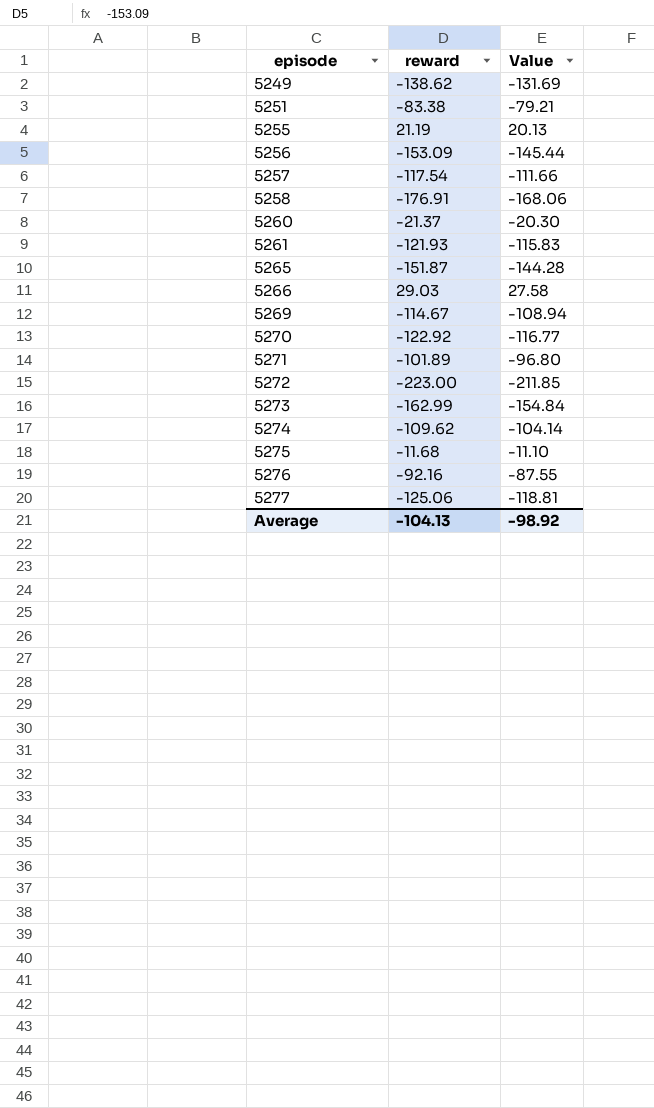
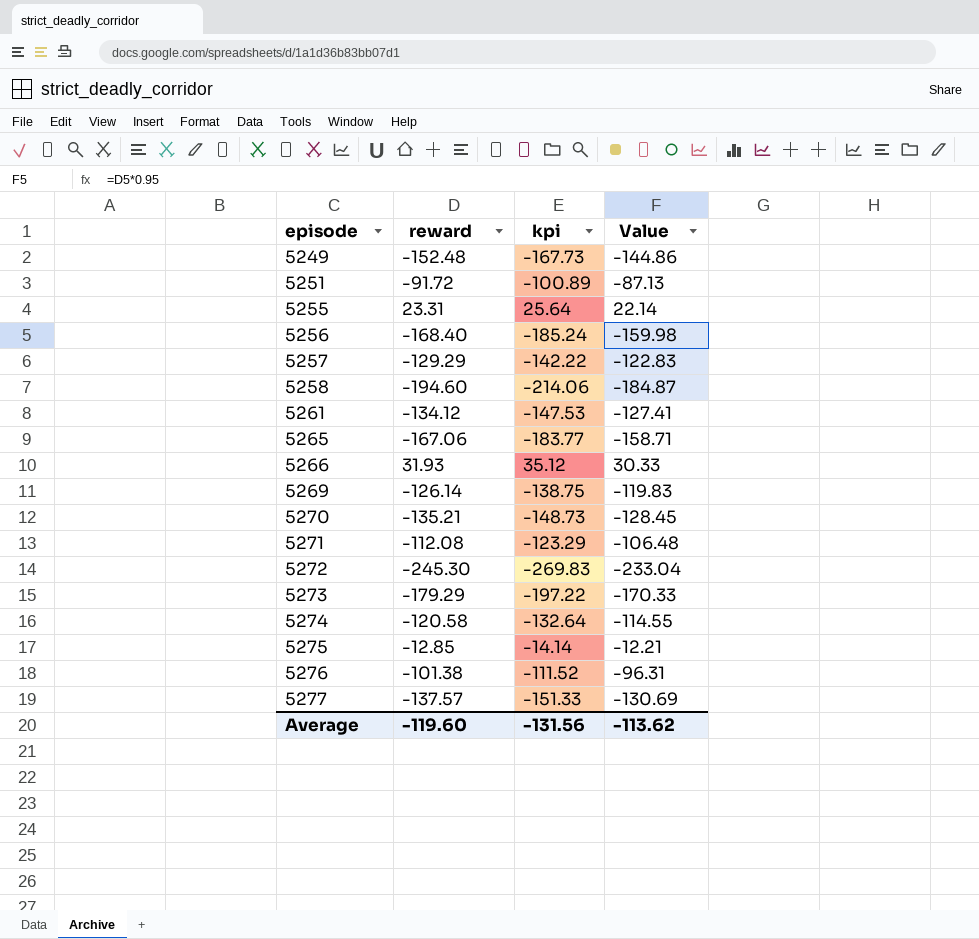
column kpi | formula: none -> [reward] * 1.1
row 5260: -21.37 | -20.30 -> none
5249 | reward: -138.62 -> -152.48
5249 | Value: -131.69 -> -144.86
5251 | reward: -83.38 -> -91.72
5251 | Value: -79.21 -> -87.13
5255 | reward: 21.19 -> 23.31
5255 | Value: 20.13 -> 22.14
5256 | reward: -153.09 -> -168.40
5256 | Value: -145.44 -> -159.98
5257 | reward: -117.54 -> -129.29
5257 | Value: -111.66 -> -122.83
5258 | reward: -176.91 -> -194.60
5258 | Value: -168.06 -> -184.87
5261 | reward: -121.93 -> -134.12
5261 | Value: -115.83 -> -127.41
5265 | reward: -151.87 -> -167.06
5265 | Value: -144.28 -> -158.71
5266 | reward: 29.03 -> 31.93
5266 | Value: 27.58 -> 30.33
5269 | reward: -114.67 -> -126.14
5269 | Value: -108.94 -> -119.83
5270 | reward: -122.92 -> -135.21
5270 | Value: -116.77 -> -128.45
5271 | reward: -101.89 -> -112.08
5271 | Value: -96.80 -> -106.48
5272 | reward: -223.00 -> -245.30
5272 | Value: -211.85 -> -233.04
5273 | reward: -162.99 -> -179.29
5273 | Value: -154.84 -> -170.33
5274 | reward: -109.62 -> -120.58
5274 | Value: -104.14 -> -114.55
5275 | reward: -11.68 -> -12.85
5275 | Value: -11.10 -> -12.21
5276 | reward: -92.16 -> -101.38
5276 | Value: -87.55 -> -96.31
5277 | reward: -125.06 -> -137.57
5277 | Value: -118.81 -> -130.69
Average | reward: -104.13 -> -119.60
Average | Value: -98.92 -> -113.62

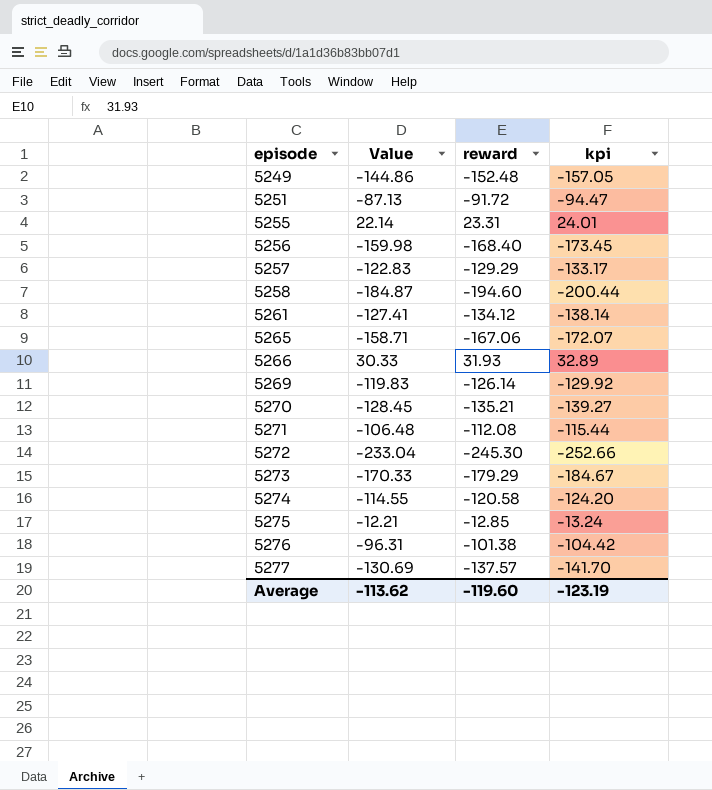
column Value | position: 4 -> 2
column kpi | formula: [reward] * 1.1 -> [reward] * 1.03
Average | kpi: -131.56 -> -123.19

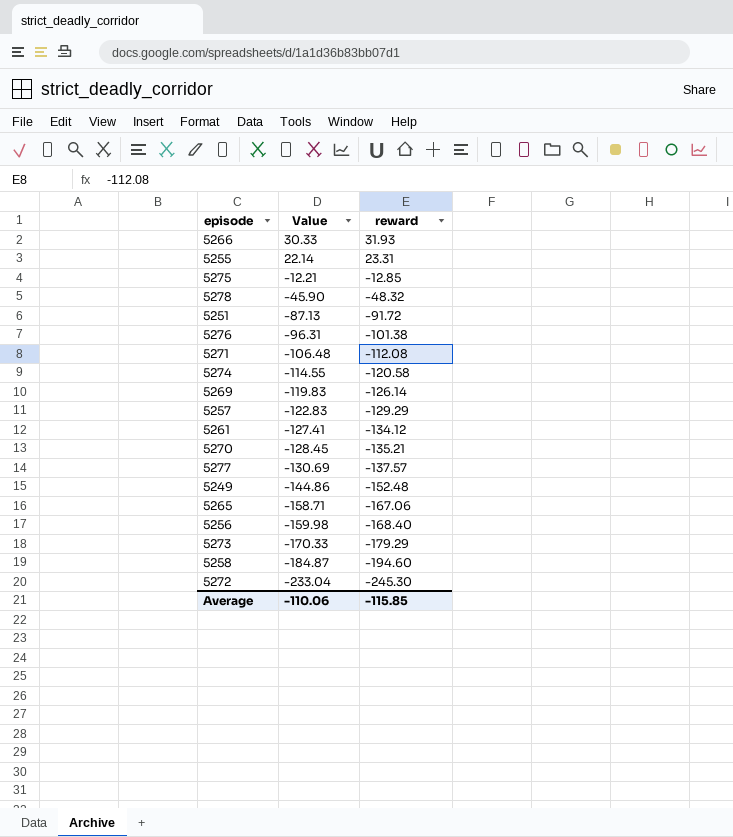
row order: episode ascending -> Value descending
column kpi | formula: [reward] * 1.03 -> none
row 5278: none -> -45.90 | -48.32
Average | Value: -113.62 -> -110.06
Average | reward: -119.60 -> -115.85

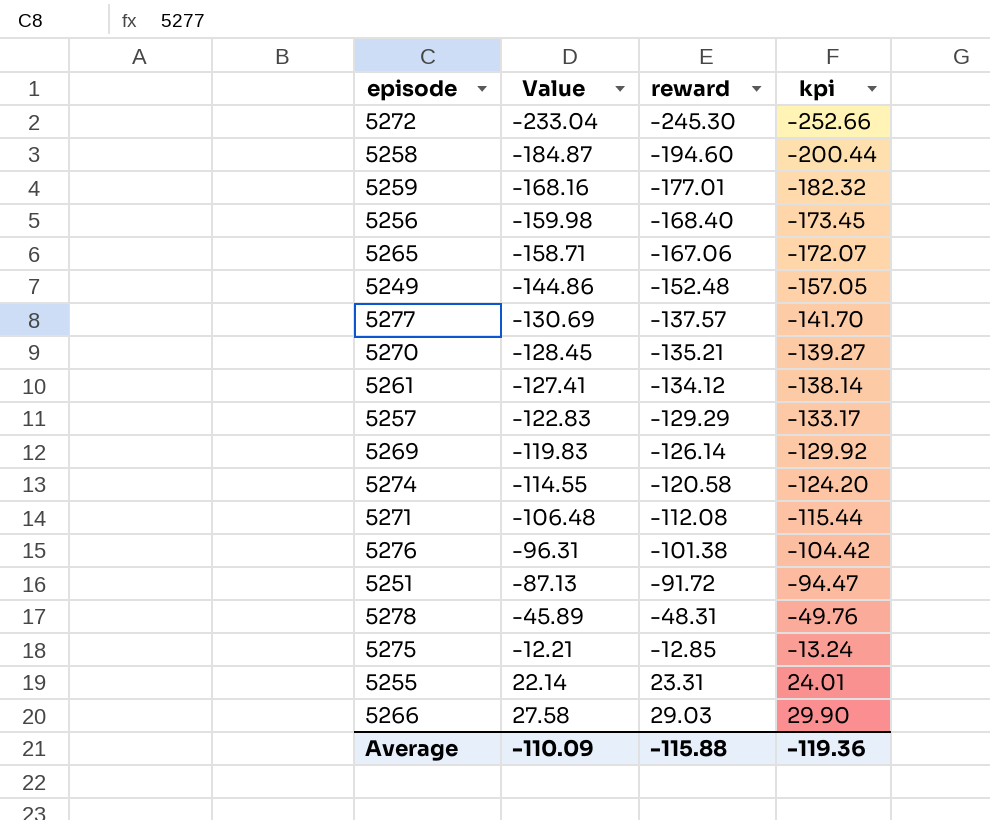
row order: Value descending -> Value ascending
column kpi | formula: none -> [reward] * 1.03
row 5273: -170.33 | -179.29 -> none
row 5259: none -> -168.16 | -177.01 | -182.32
5278 | Value: -45.90 -> -45.89
5278 | reward: -48.32 -> -48.31
5266 | Value: 30.33 -> 27.58
5266 | reward: 31.93 -> 29.03
Average | Value: -110.06 -> -110.09
Average | reward: -115.85 -> -115.88

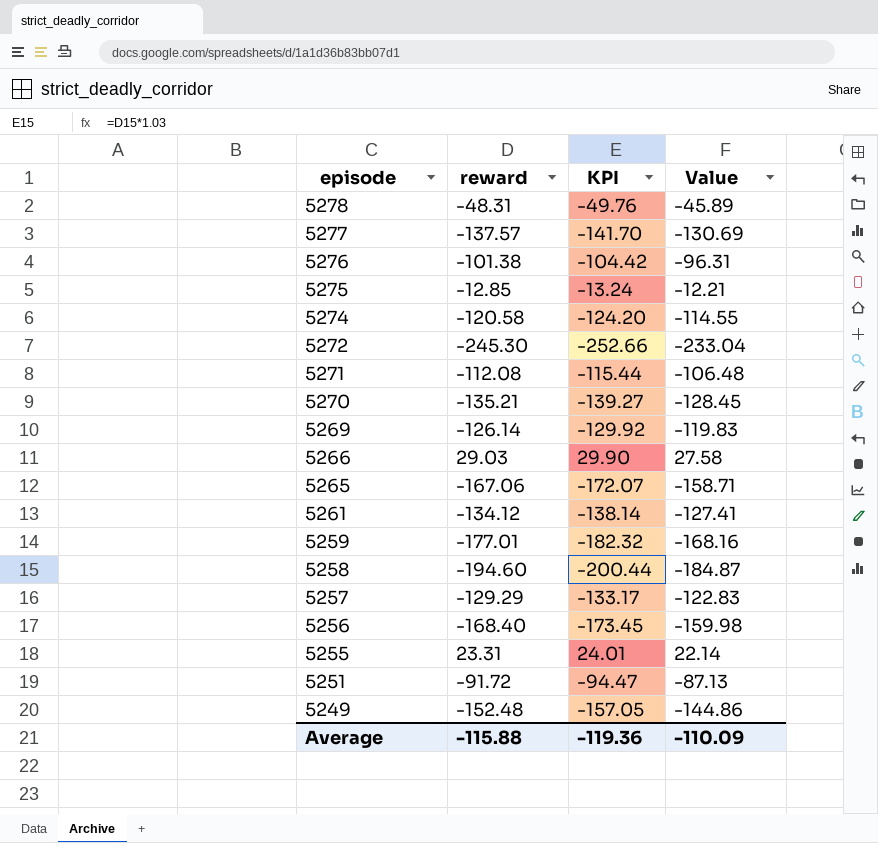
row order: Value ascending -> episode descending
column name: kpi -> KPI
column Value | position: 2 -> 4

